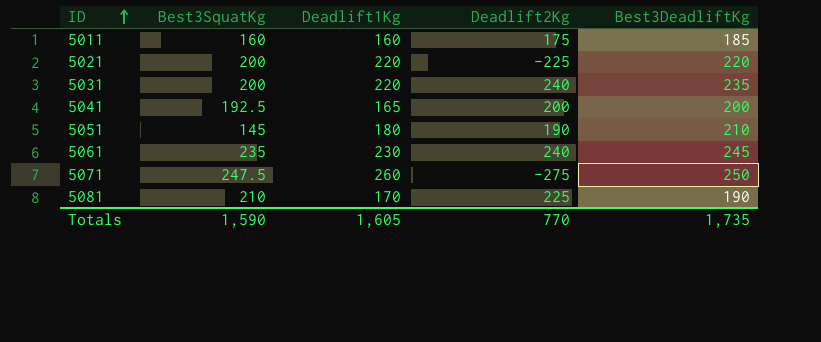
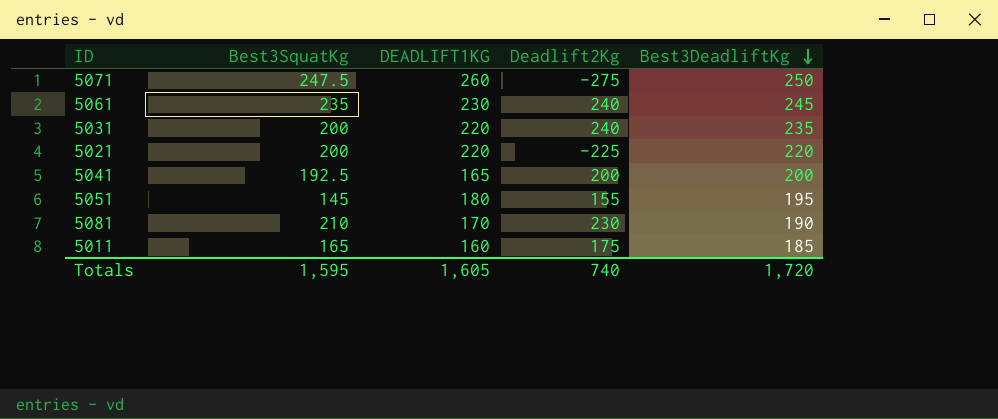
row order: ID ascending -> Best3DeadliftKg descending
column name: Deadlift1Kg -> DEADLIFT1KG
5051 | Deadlift2Kg: 190 -> 155
5051 | Best3DeadliftKg: 210 -> 195
5081 | Deadlift2Kg: 225 -> 230
5011 | Best3SquatKg: 160 -> 165
Totals | Best3SquatKg: 1,590 -> 1,595
Totals | Deadlift2Kg: 770 -> 740
Totals | Best3DeadliftKg: 1,735 -> 1,720

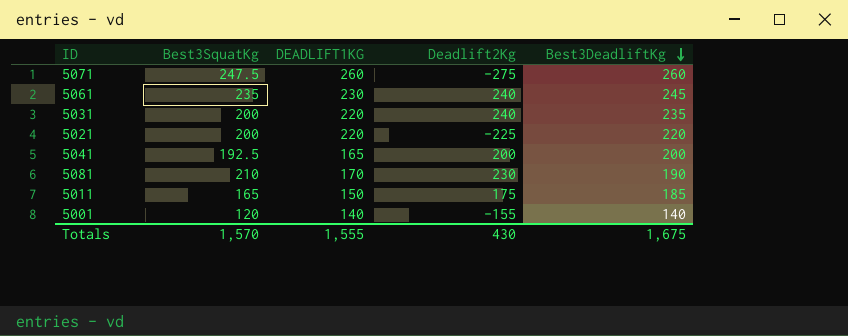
row 5051: 145 | 180 | 155 | 195 -> none
5071 | Best3DeadliftKg: 250 -> 260
5011 | DEADLIFT1KG: 160 -> 150
row 5001: none -> 120 | 140 | -155 | 140
Totals | Best3SquatKg: 1,595 -> 1,570
Totals | DEADLIFT1KG: 1,605 -> 1,555
Totals | Deadlift2Kg: 740 -> 430
Totals | Best3DeadliftKg: 1,720 -> 1,675

